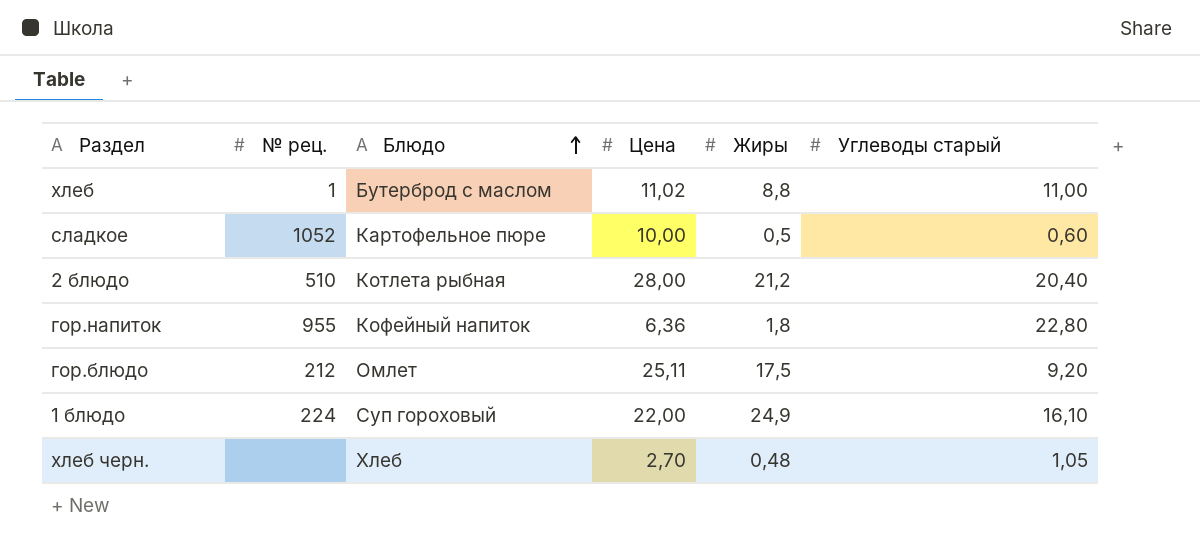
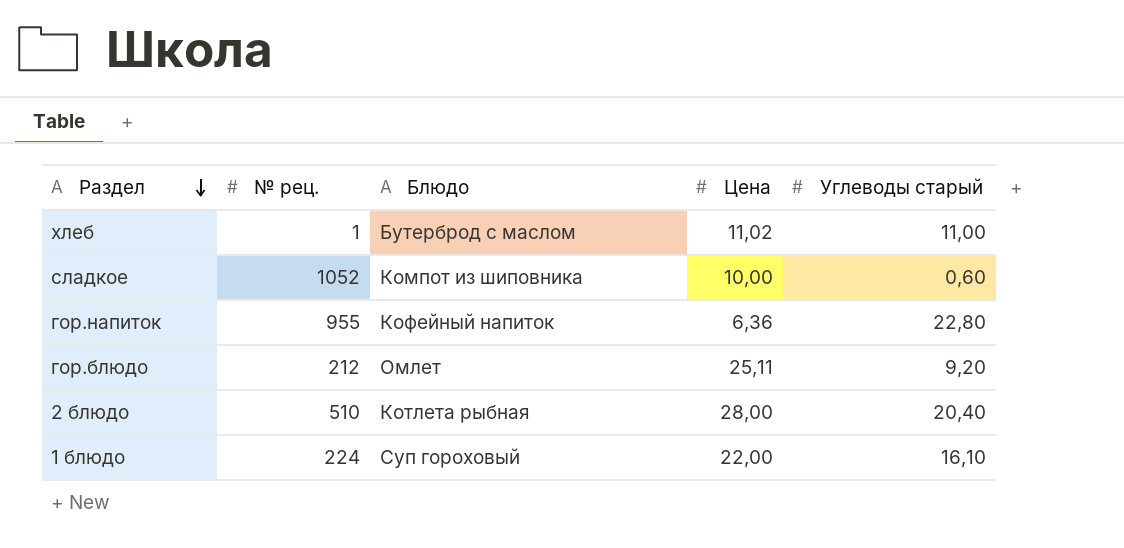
row order: Блюдо ascending -> Раздел descending
column Жиры | position: 5 -> none
row хлеб черн.: none | Хлеб | 2,70 | 0,48 | 1,05 -> none
сладкое | Блюдо: Картофельное пюре -> Компот из шиповника

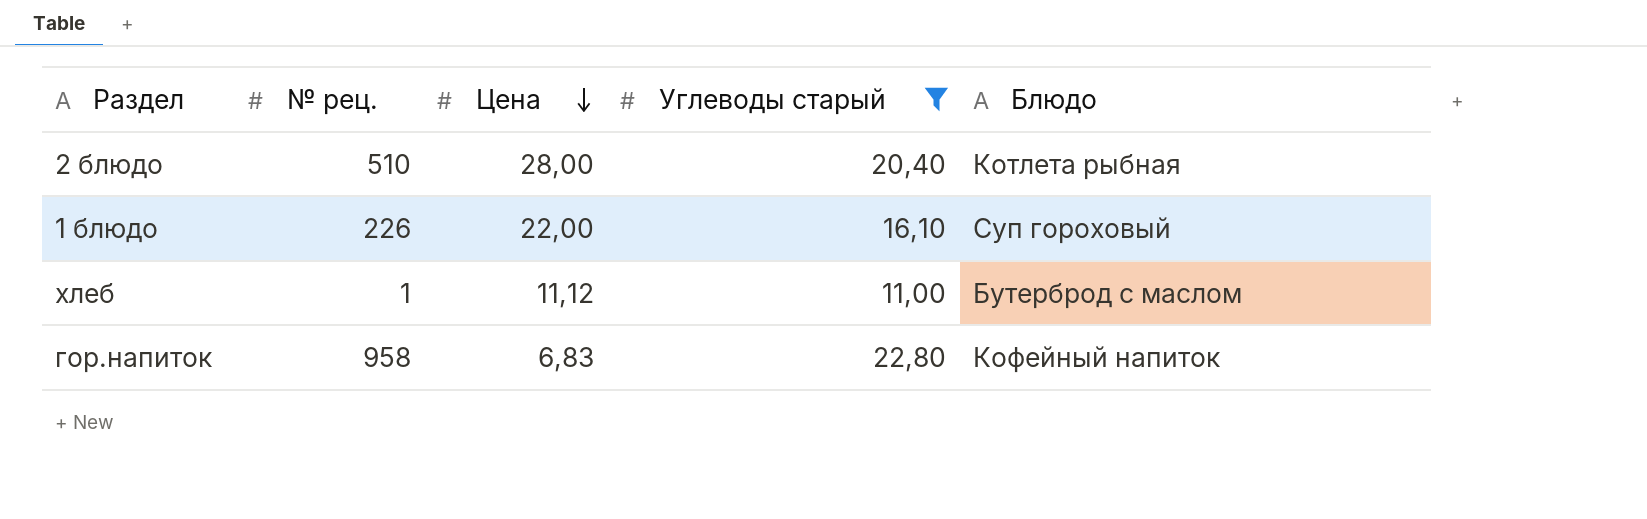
filter: none -> Углеводы старый >= 11,00
row order: Раздел descending -> Цена descending
column Блюдо | position: 3 -> 5
1 блюдо | № рец.: 224 -> 226
хлеб | Цена: 11,02 -> 11,12
гор.напиток | № рец.: 955 -> 958
гор.напиток | Цена: 6,36 -> 6,83

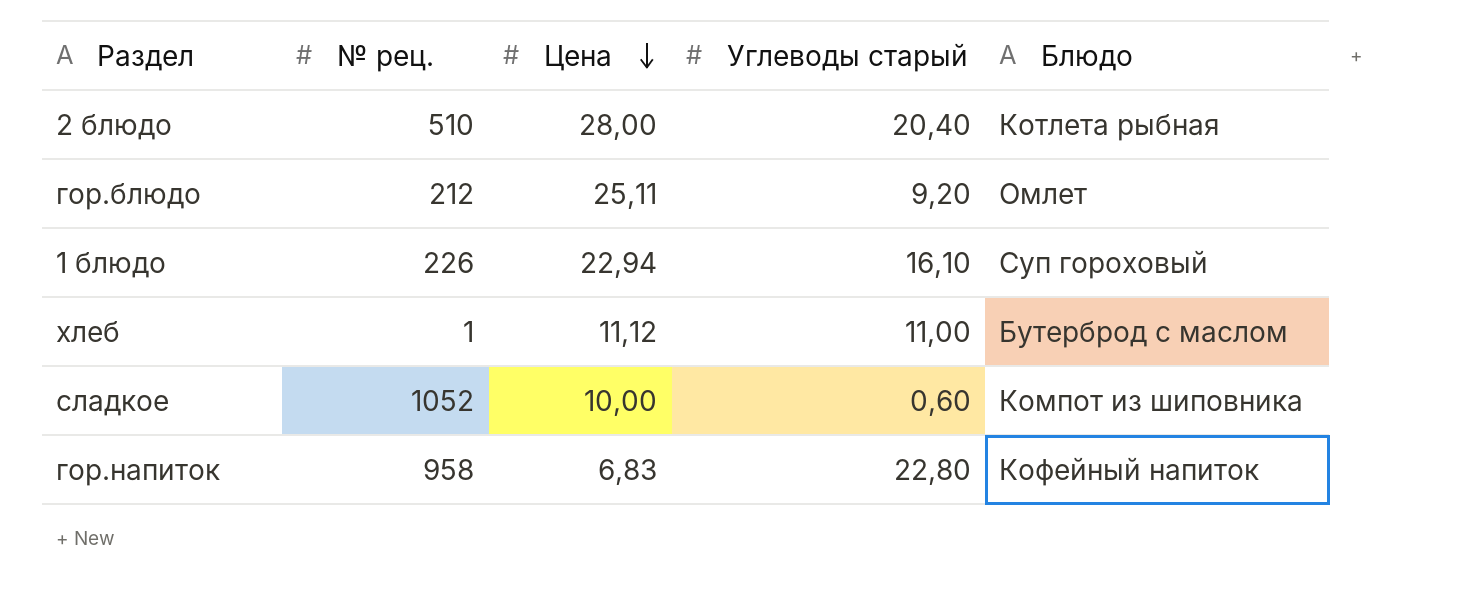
filter: Углеводы старый >= 11,00 -> none
1 блюдо | Цена: 22,00 -> 22,94

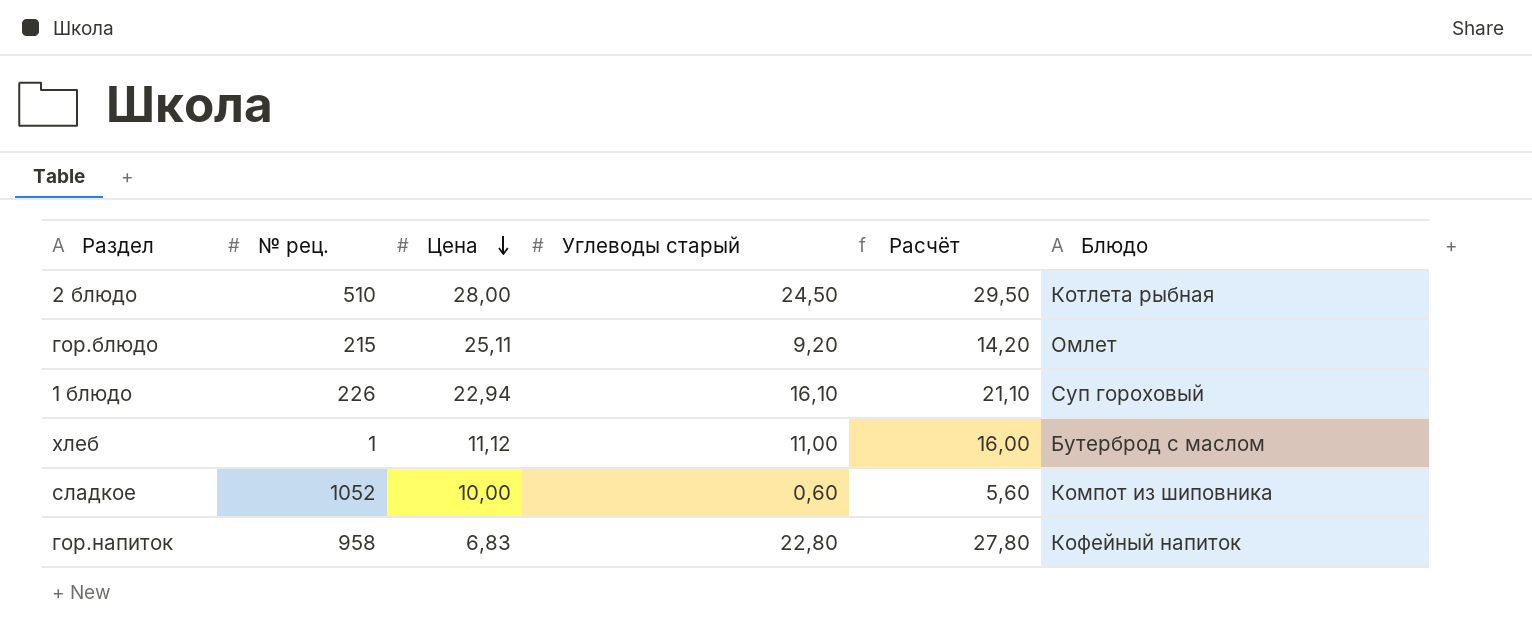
column Расчёт | formula: none -> [Углеводы старый] + 5
2 блюдо | Углеводы старый: 20,40 -> 24,50
гор.блюдо | № рец.: 212 -> 215

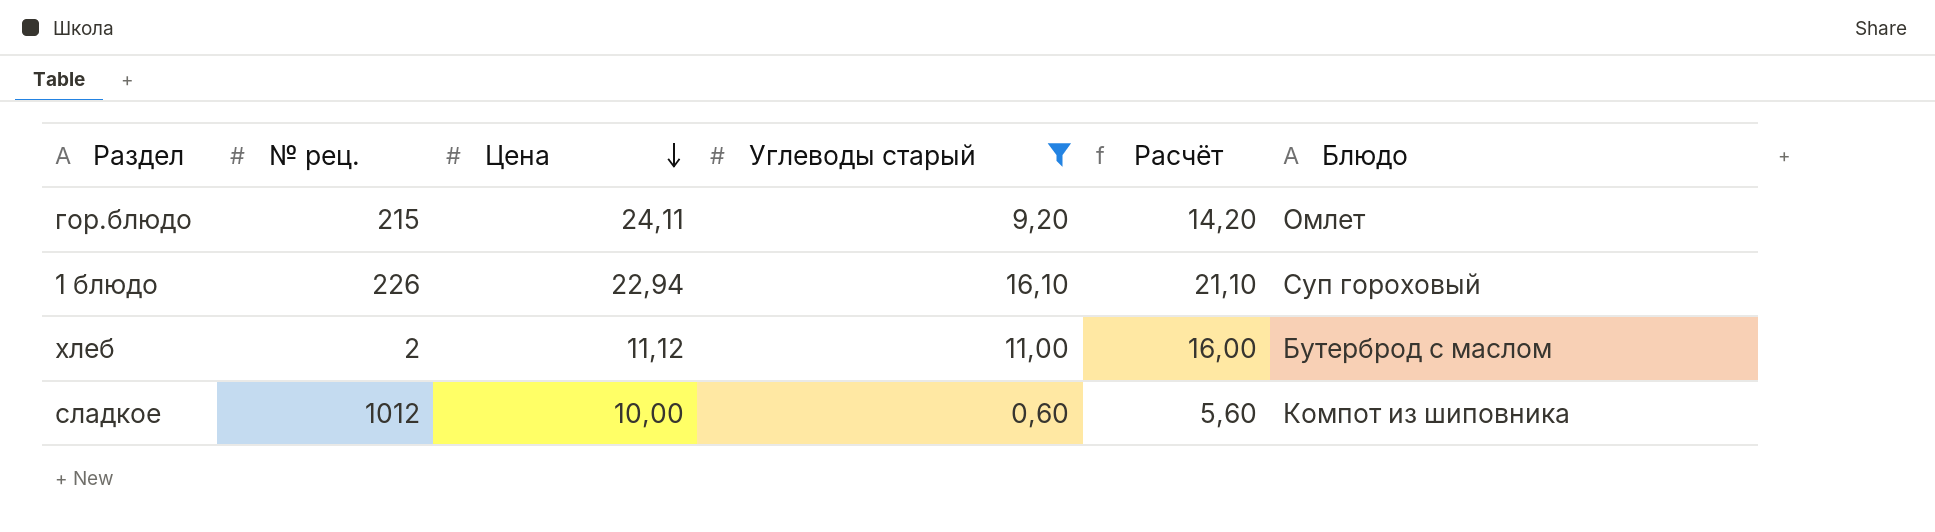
filter: none -> Углеводы старый <= 16,10
гор.блюдо | Цена: 25,11 -> 24,11
хлеб | № рец.: 1 -> 2
сладкое | № рец.: 1052 -> 1012

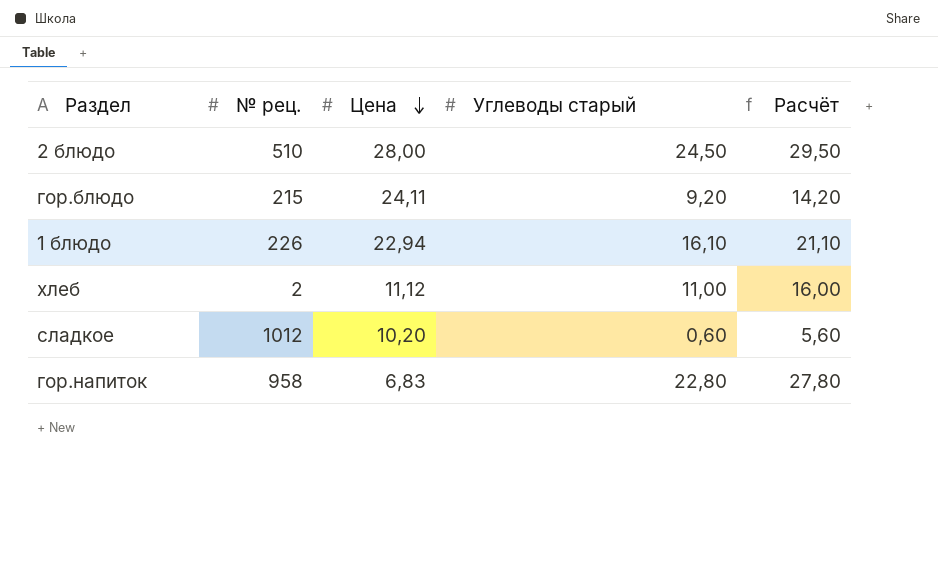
filter: Углеводы старый <= 16,10 -> none
column Блюдо | position: 6 -> none
сладкое | Цена: 10,00 -> 10,20

